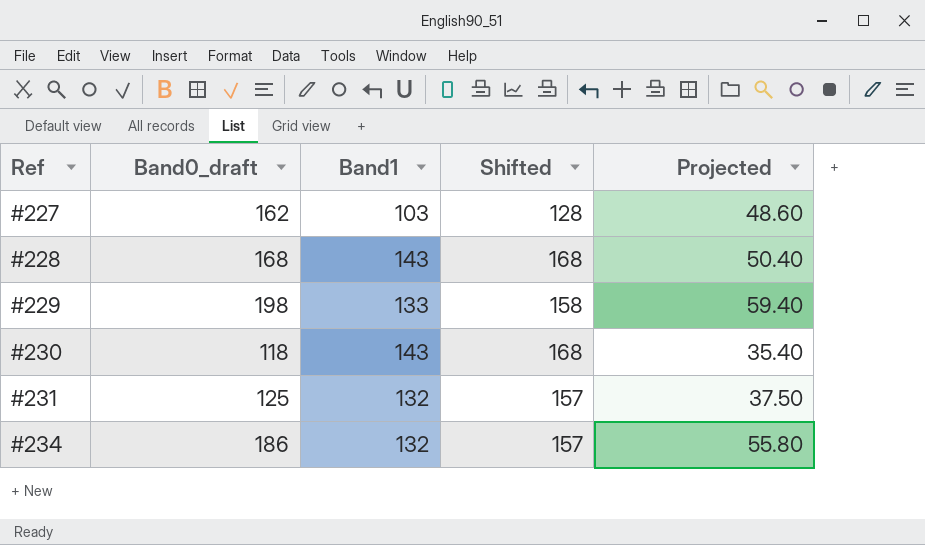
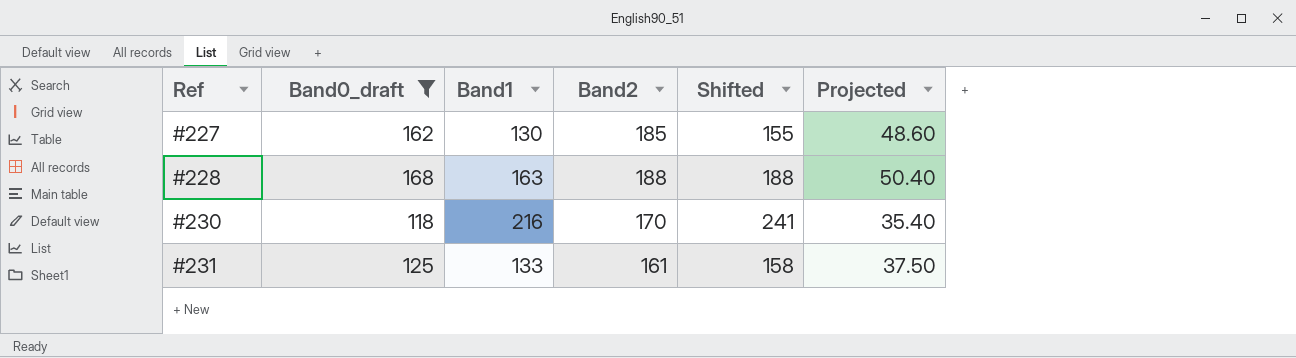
filter: none -> Band0_draft <= 168
column Band2 | position: none -> 4
#227 | Band1: 103 -> 130
#227 | Shifted: 128 -> 155
#228 | Band1: 143 -> 163
#228 | Shifted: 168 -> 188
#230 | Band1: 143 -> 216
#230 | Shifted: 168 -> 241
#231 | Band1: 132 -> 133
#231 | Shifted: 157 -> 158

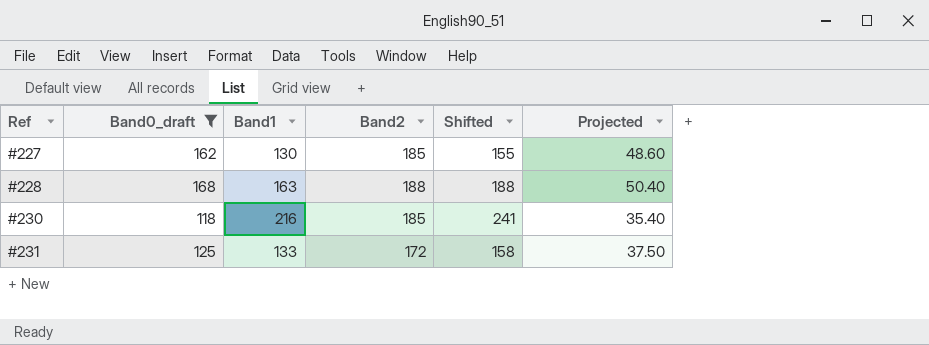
#230 | Band2: 170 -> 185
#231 | Band2: 161 -> 172

